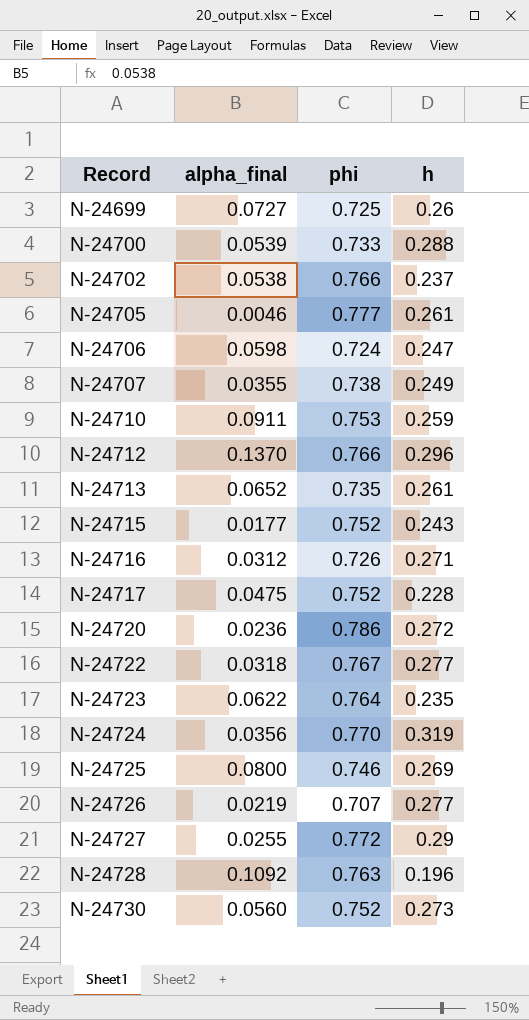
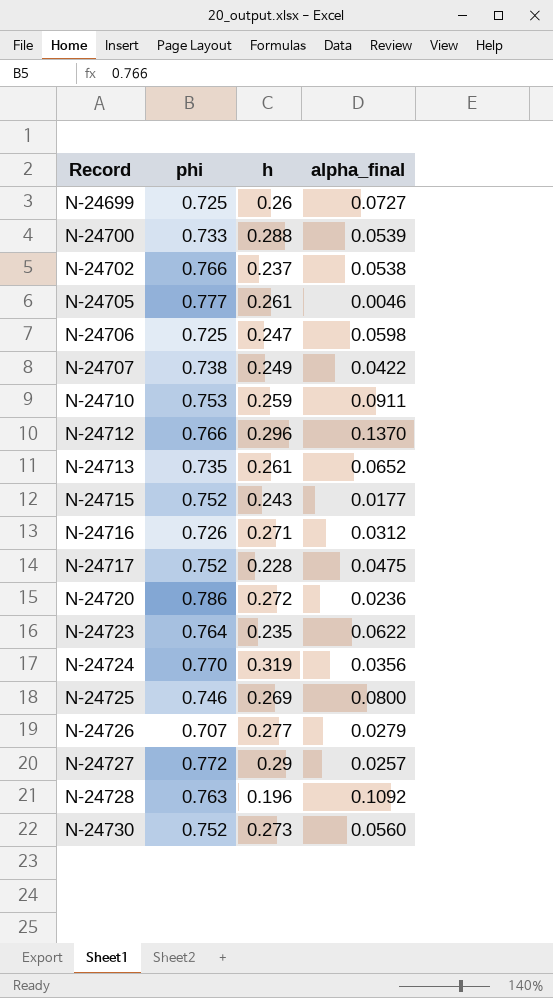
column alpha_final | position: 2 -> 4
row N-24722: 0.0318 | 0.767 | 0.277 -> none
N-24706 | phi: 0.724 -> 0.725
N-24707 | alpha_final: 0.0355 -> 0.0422
N-24726 | alpha_final: 0.0219 -> 0.0279
N-24727 | alpha_final: 0.0255 -> 0.0257

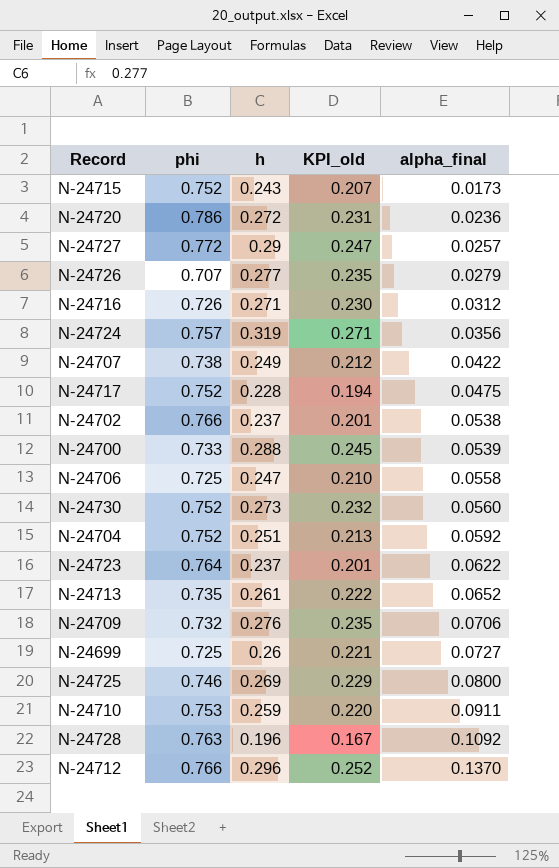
row order: Record ascending -> alpha_final ascending
column KPI_old | formula: none -> [h] * 0.85
row N-24705: 0.777 | 0.261 | 0.0046 -> none
N-24715 | alpha_final: 0.0177 -> 0.0173
N-24724 | phi: 0.770 -> 0.757
N-24706 | alpha_final: 0.0598 -> 0.0558
row N-24704: none -> 0.752 | 0.251 | 0.213 | 0.0592
N-24723 | h: 0.235 -> 0.237
row N-24709: none -> 0.732 | 0.276 | 0.235 | 0.0706

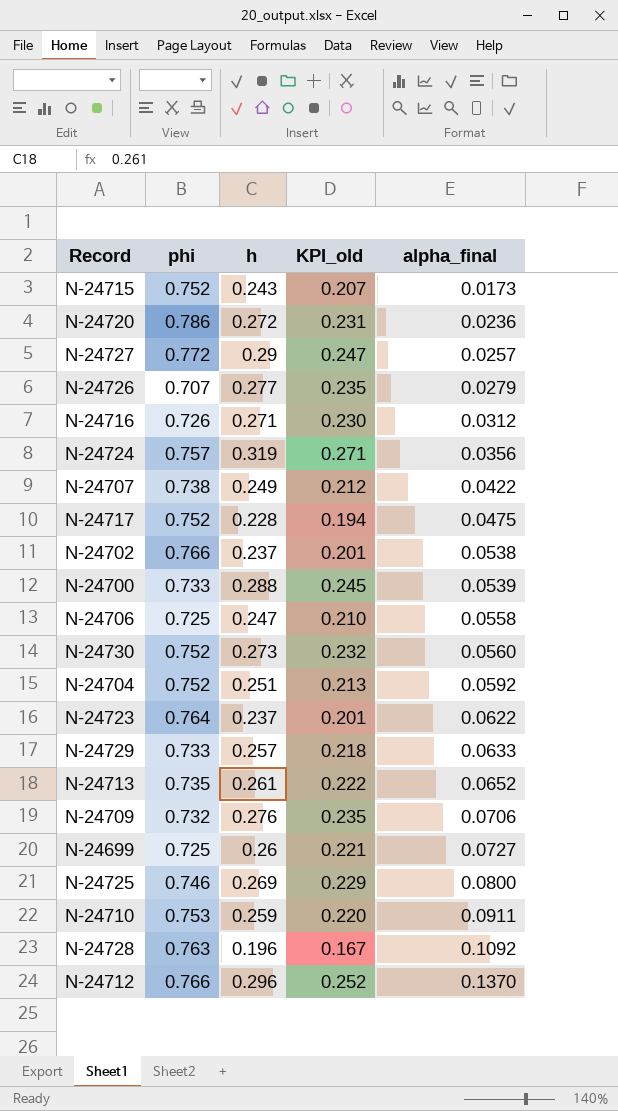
row N-24729: none -> 0.733 | 0.257 | 0.218 | 0.0633

